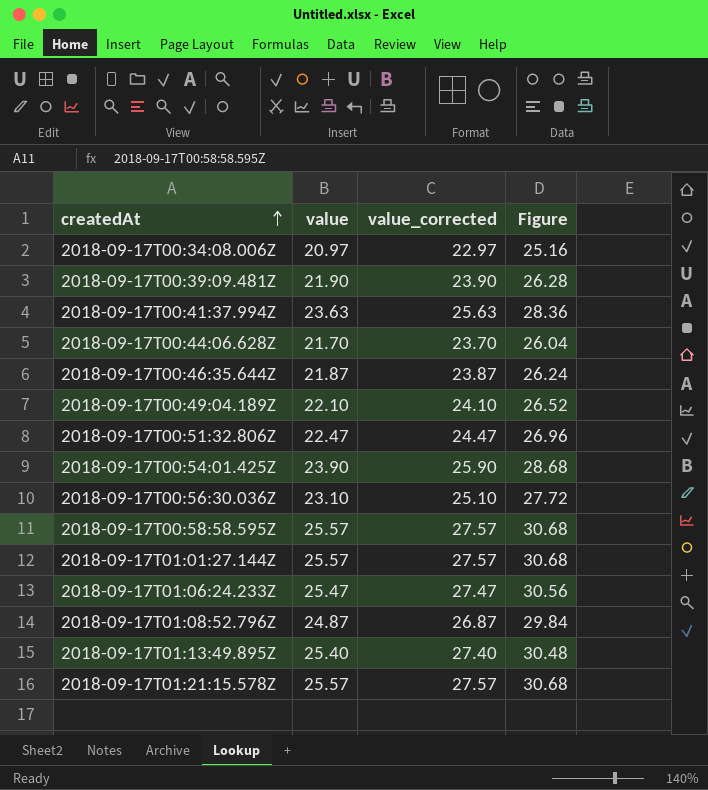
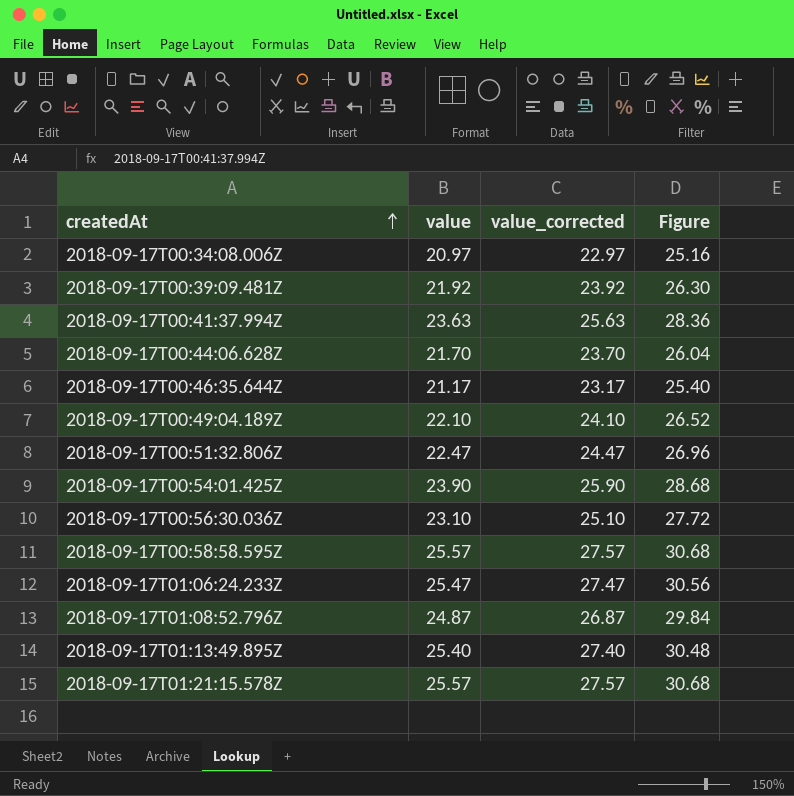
row 2018-09-17T01:01:27.144Z: 25.57 | 27.57 | 30.68 -> none
2018-09-17T00:39:09.481Z | value: 21.90 -> 21.92
2018-09-17T00:39:09.481Z | value_corrected: 23.90 -> 23.92
2018-09-17T00:39:09.481Z | Figure: 26.28 -> 26.30
2018-09-17T00:46:35.644Z | value: 21.87 -> 21.17
2018-09-17T00:46:35.644Z | value_corrected: 23.87 -> 23.17
2018-09-17T00:46:35.644Z | Figure: 26.24 -> 25.40

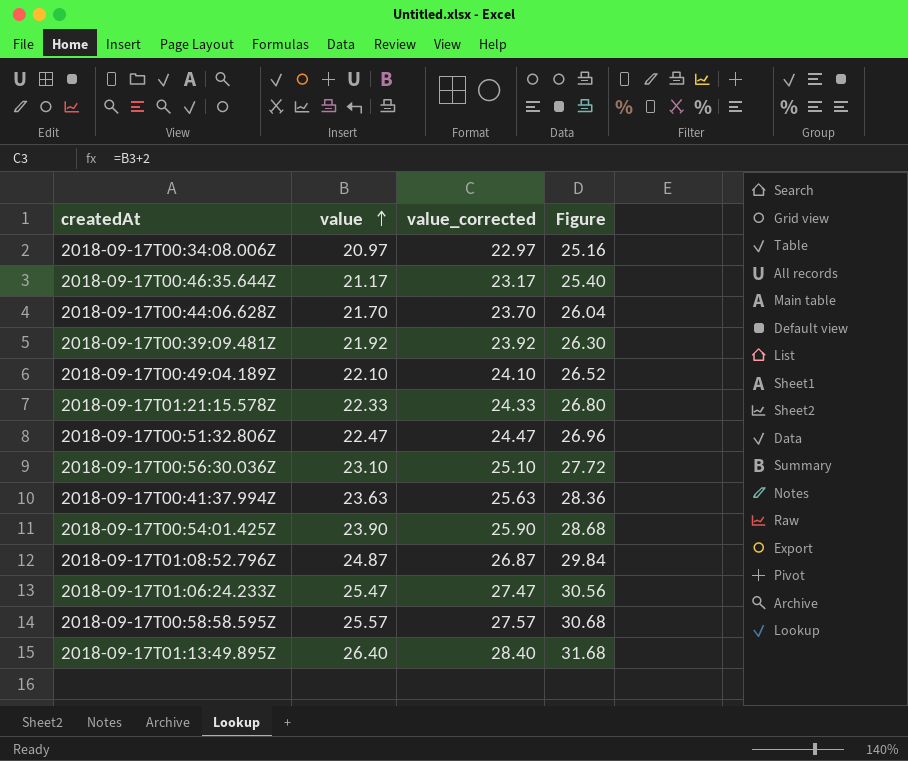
row order: createdAt ascending -> value ascending
2018-09-17T01:21:15.578Z | value: 25.57 -> 22.33
2018-09-17T01:21:15.578Z | value_corrected: 27.57 -> 24.33
2018-09-17T01:21:15.578Z | Figure: 30.68 -> 26.80
2018-09-17T01:13:49.895Z | value: 25.40 -> 26.40
2018-09-17T01:13:49.895Z | value_corrected: 27.40 -> 28.40
2018-09-17T01:13:49.895Z | Figure: 30.48 -> 31.68

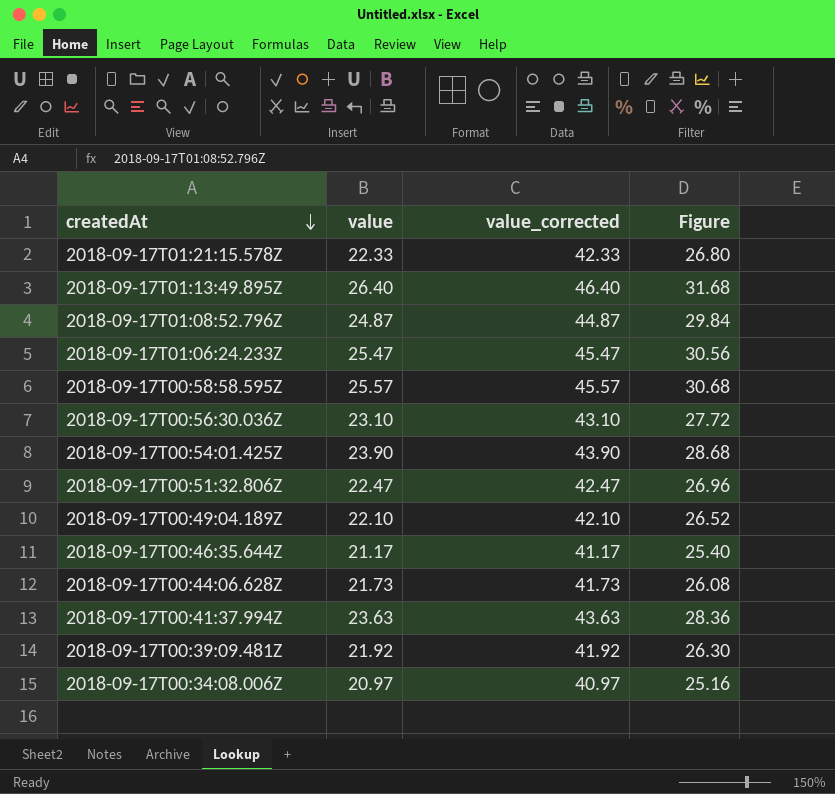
row order: value ascending -> createdAt descending
column value_corrected | formula: [value] + 2 -> [value] + 20
2018-09-17T00:44:06.628Z | value: 21.70 -> 21.73
2018-09-17T00:44:06.628Z | Figure: 26.04 -> 26.08

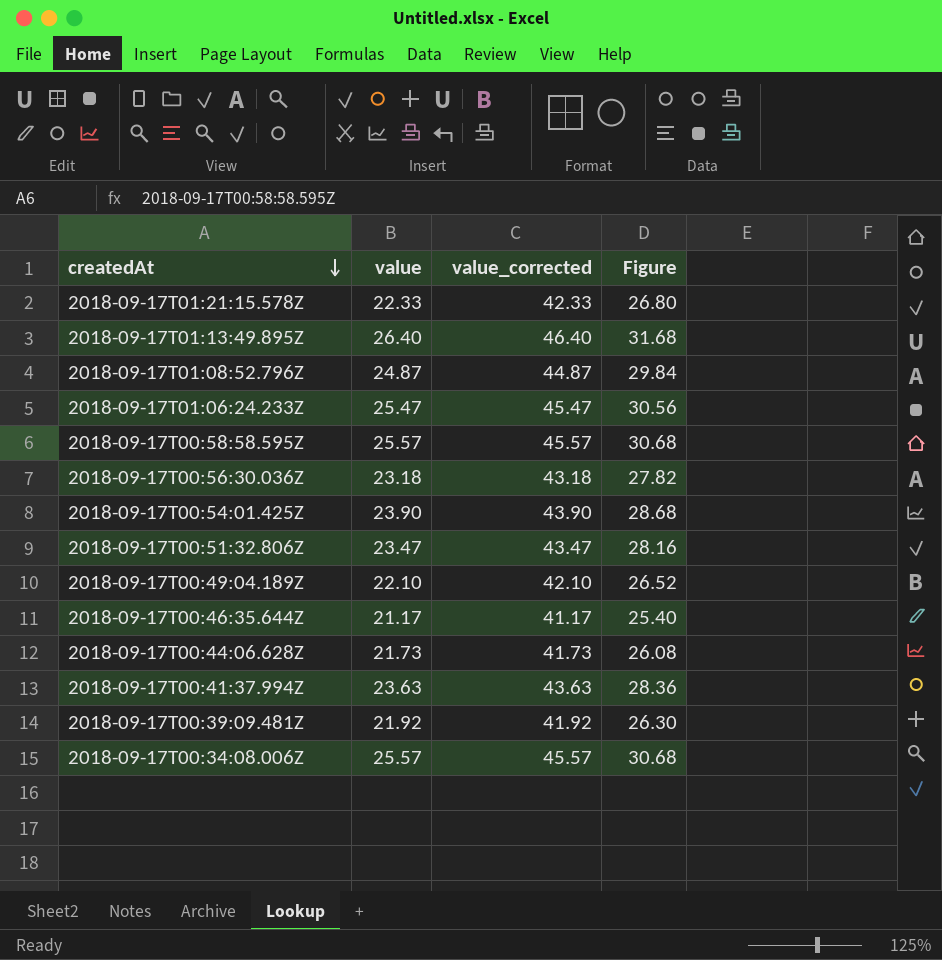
2018-09-17T00:56:30.036Z | value: 23.10 -> 23.18
2018-09-17T00:56:30.036Z | value_corrected: 43.10 -> 43.18
2018-09-17T00:56:30.036Z | Figure: 27.72 -> 27.82
2018-09-17T00:51:32.806Z | value: 22.47 -> 23.47
2018-09-17T00:51:32.806Z | value_corrected: 42.47 -> 43.47
2018-09-17T00:51:32.806Z | Figure: 26.96 -> 28.16
2018-09-17T00:34:08.006Z | value: 20.97 -> 25.57
2018-09-17T00:34:08.006Z | value_corrected: 40.97 -> 45.57
2018-09-17T00:34:08.006Z | Figure: 25.16 -> 30.68

